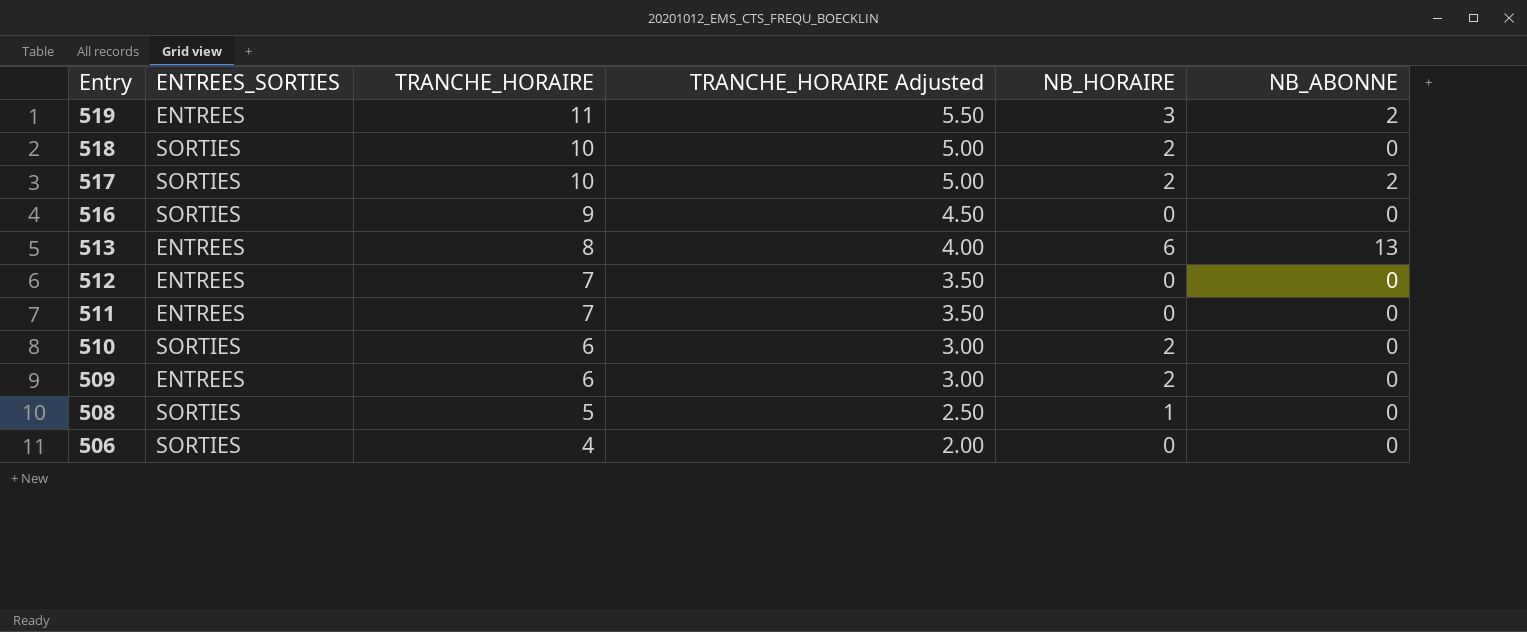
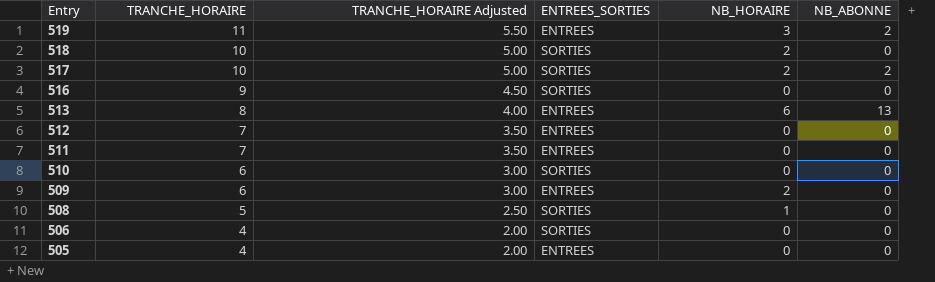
column ENTREES_SORTIES | position: 2 -> 4
510 | NB_HORAIRE: 2 -> 0
row 505: none -> 4 | 2.00 | ENTREES | 0 | 0

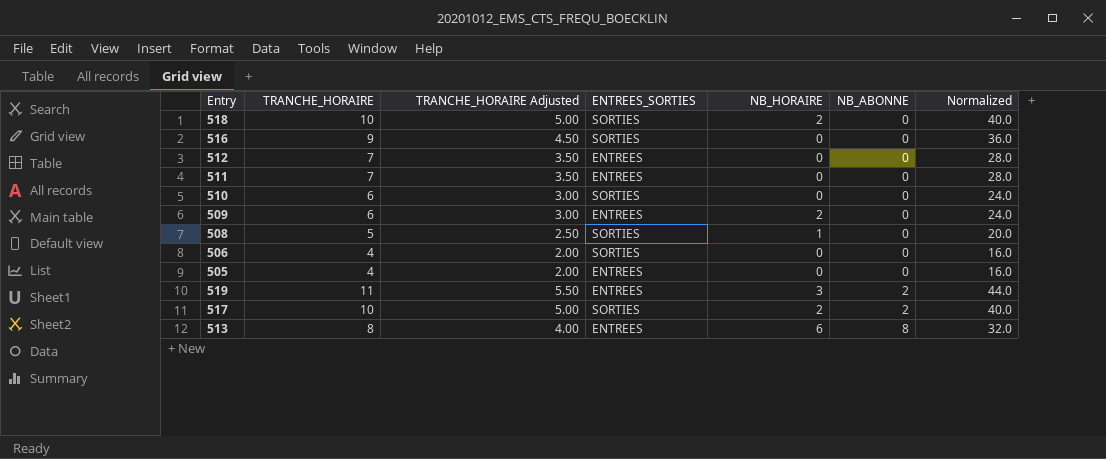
row order: Entry descending -> NB_ABONNE ascending
column Normalized | formula: none -> [TRANCHE_HORAIRE] * 4
513 | NB_ABONNE: 13 -> 8

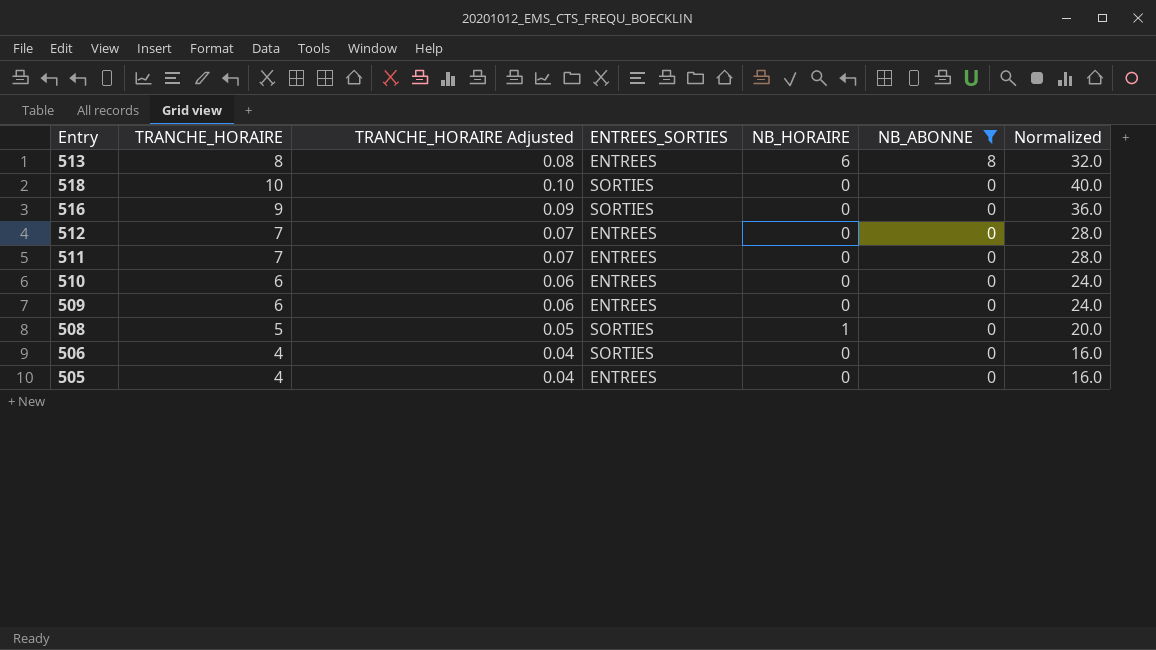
filter: none -> NB_ABONNE != 2
row order: NB_ABONNE ascending -> NB_ABONNE descending
column TRANCHE_HORAIRE Adjusted | formula: [TRANCHE_HORAIRE] * 0.5 -> [TRANCHE_HORAIRE] * 0.01
518 | NB_HORAIRE: 2 -> 0
510 | ENTREES_SORTIES: SORTIES -> ENTREES
509 | NB_HORAIRE: 2 -> 0

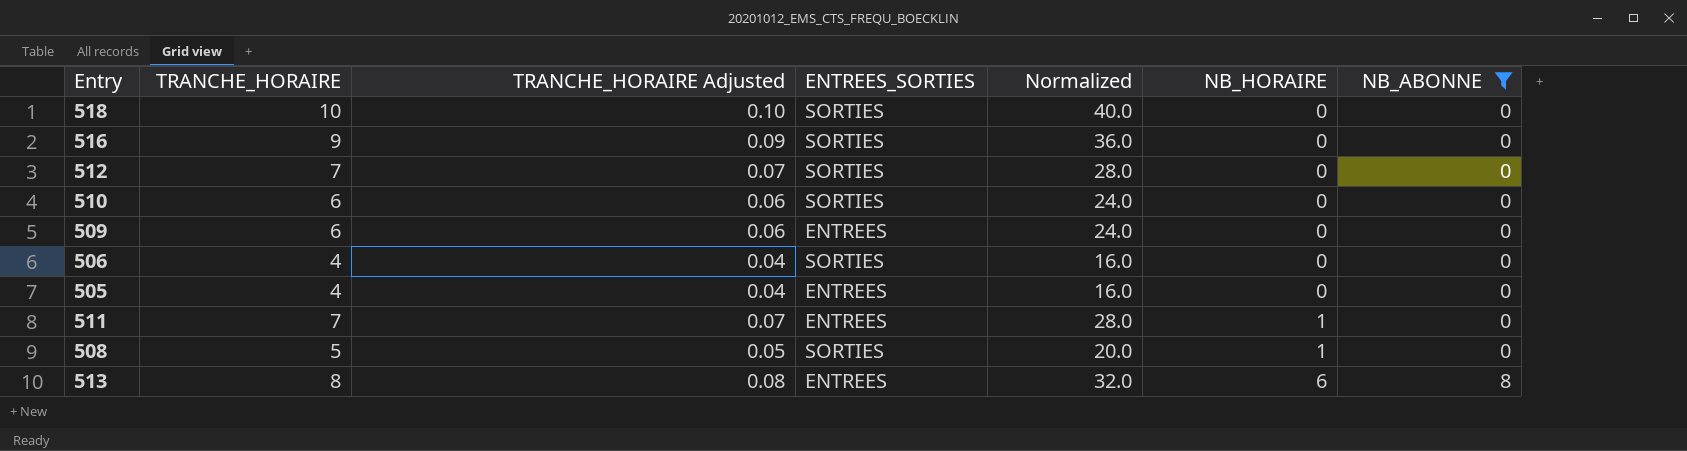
row order: NB_ABONNE descending -> NB_HORAIRE ascending
column Normalized | position: 7 -> 5
512 | ENTREES_SORTIES: ENTREES -> SORTIES
510 | ENTREES_SORTIES: ENTREES -> SORTIES
511 | NB_HORAIRE: 0 -> 1

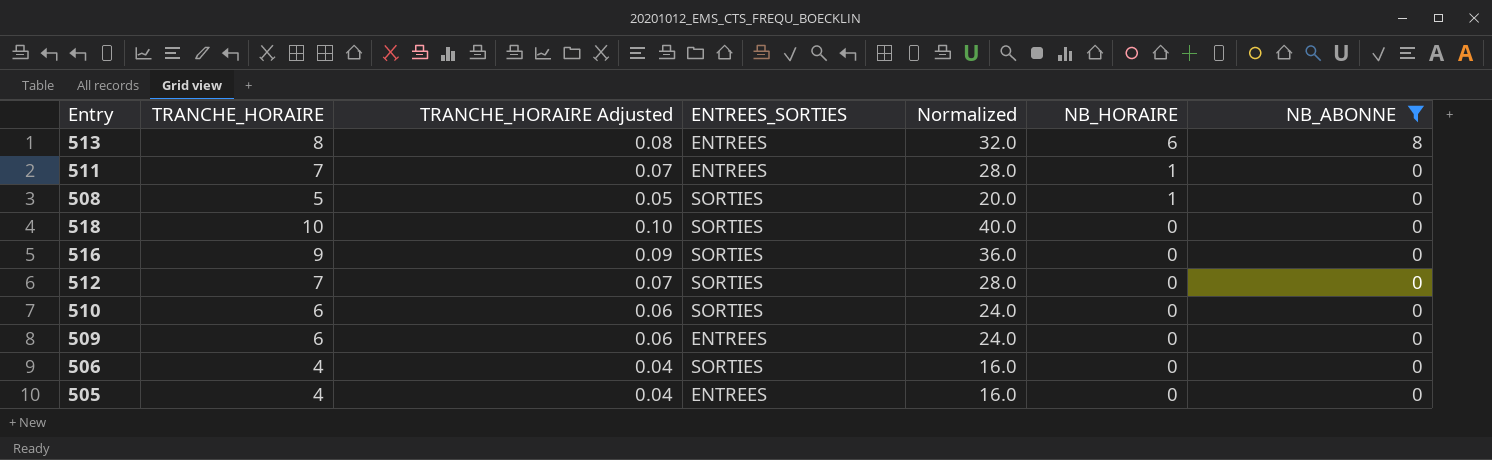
row order: NB_HORAIRE ascending -> NB_HORAIRE descending

